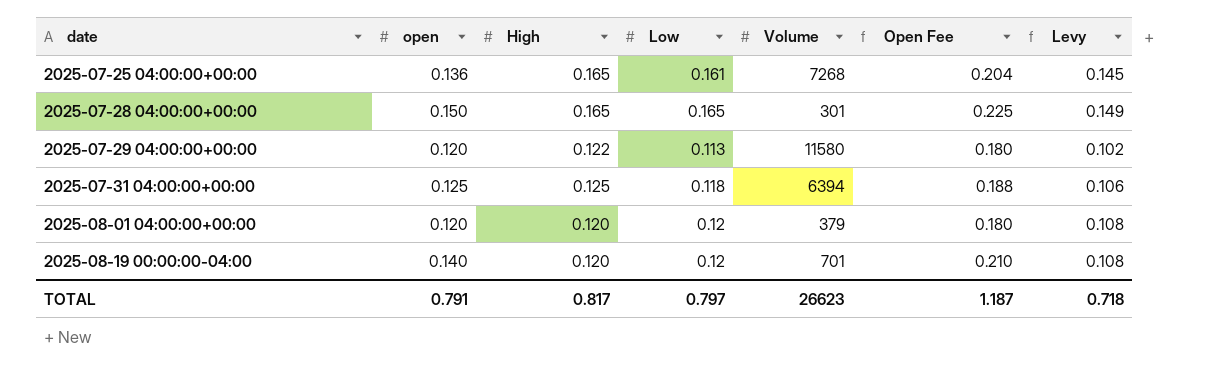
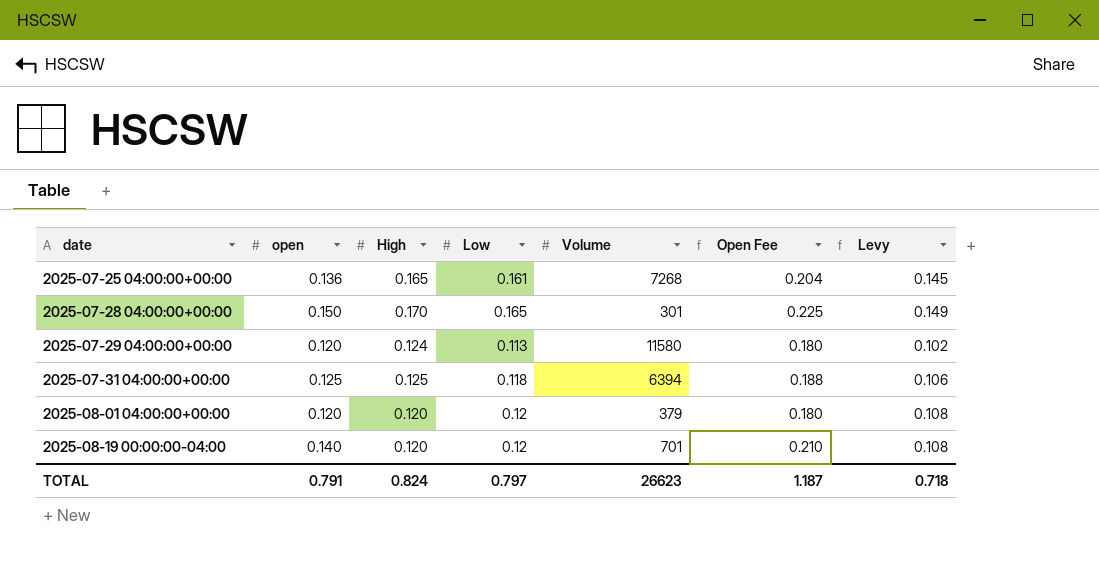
2025-07-28 04:00:00+00:00 | High: 0.165 -> 0.170
2025-07-29 04:00:00+00:00 | High: 0.122 -> 0.124
TOTAL | High: 0.817 -> 0.824

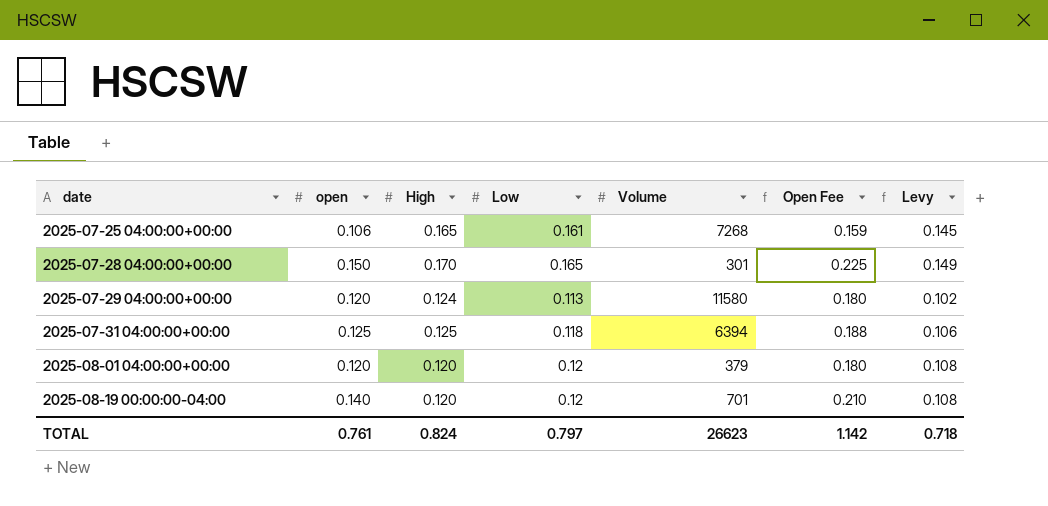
2025-07-25 04:00:00+00:00 | open: 0.136 -> 0.106
2025-07-25 04:00:00+00:00 | Open Fee: 0.204 -> 0.159
TOTAL | open: 0.791 -> 0.761
TOTAL | Open Fee: 1.187 -> 1.142

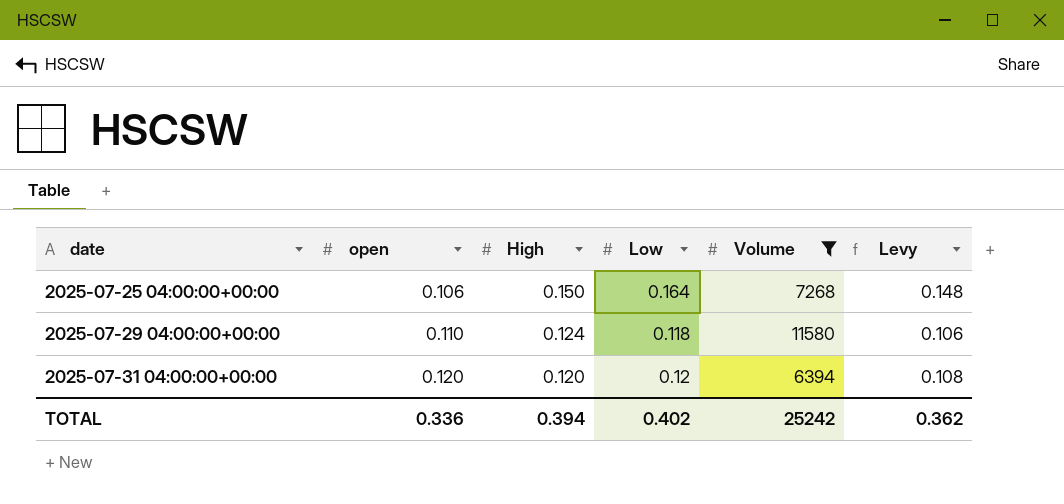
filter: none -> Volume >= 6394
column Open Fee | formula: [open] * 1.5 -> none
2025-07-25 04:00:00+00:00 | High: 0.165 -> 0.150
2025-07-25 04:00:00+00:00 | Low: 0.161 -> 0.164
2025-07-25 04:00:00+00:00 | Levy: 0.145 -> 0.148
2025-07-29 04:00:00+00:00 | open: 0.120 -> 0.110
2025-07-29 04:00:00+00:00 | Low: 0.113 -> 0.118
2025-07-29 04:00:00+00:00 | Levy: 0.102 -> 0.106
2025-07-31 04:00:00+00:00 | open: 0.125 -> 0.120
2025-07-31 04:00:00+00:00 | High: 0.125 -> 0.120
2025-07-31 04:00:00+00:00 | Low: 0.118 -> 0.12
2025-07-31 04:00:00+00:00 | Levy: 0.106 -> 0.108
TOTAL | open: 0.761 -> 0.336
TOTAL | High: 0.824 -> 0.394
TOTAL | Low: 0.797 -> 0.402
TOTAL | Volume: 26623 -> 25242
TOTAL | Levy: 0.718 -> 0.362

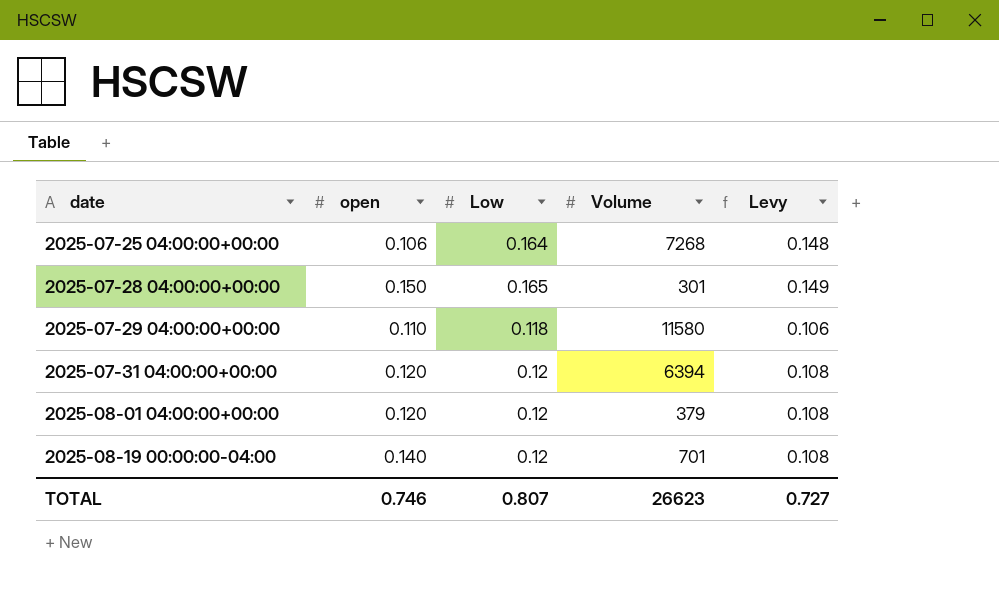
filter: Volume >= 6394 -> none
column High | position: 3 -> none
TOTAL | open: 0.336 -> 0.746
TOTAL | Low: 0.402 -> 0.807
TOTAL | Volume: 25242 -> 26623
TOTAL | Levy: 0.362 -> 0.727

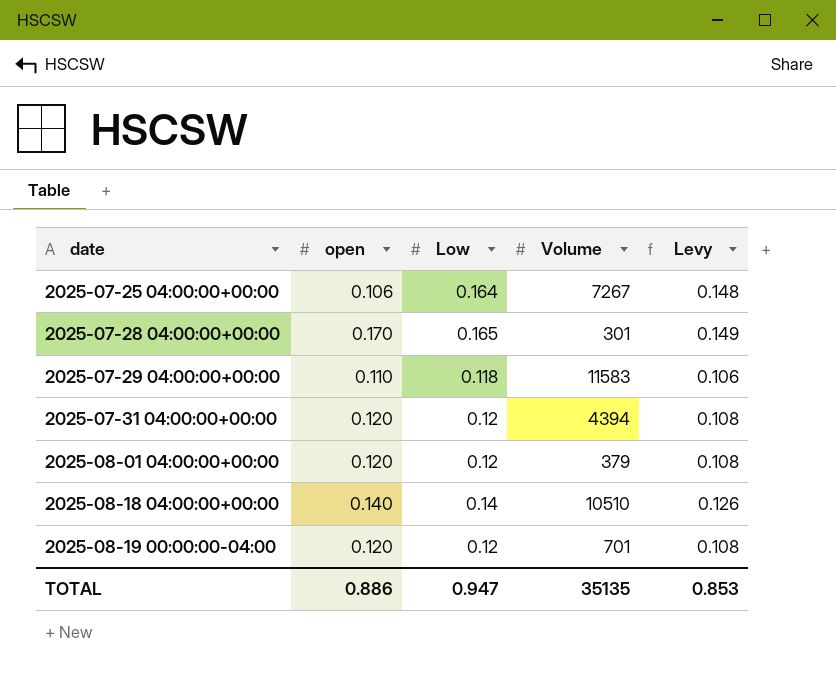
2025-07-25 04:00:00+00:00 | Volume: 7268 -> 7267
2025-07-28 04:00:00+00:00 | open: 0.150 -> 0.170
2025-07-29 04:00:00+00:00 | Volume: 11580 -> 11583
2025-07-31 04:00:00+00:00 | Volume: 6394 -> 4394
row 2025-08-18 04:00:00+00:00: none -> 0.140 | 0.14 | 10510 | 0.126
2025-08-19 00:00:00-04:00 | open: 0.140 -> 0.120
TOTAL | open: 0.746 -> 0.886
TOTAL | Low: 0.807 -> 0.947
TOTAL | Volume: 26623 -> 35135
TOTAL | Levy: 0.727 -> 0.853

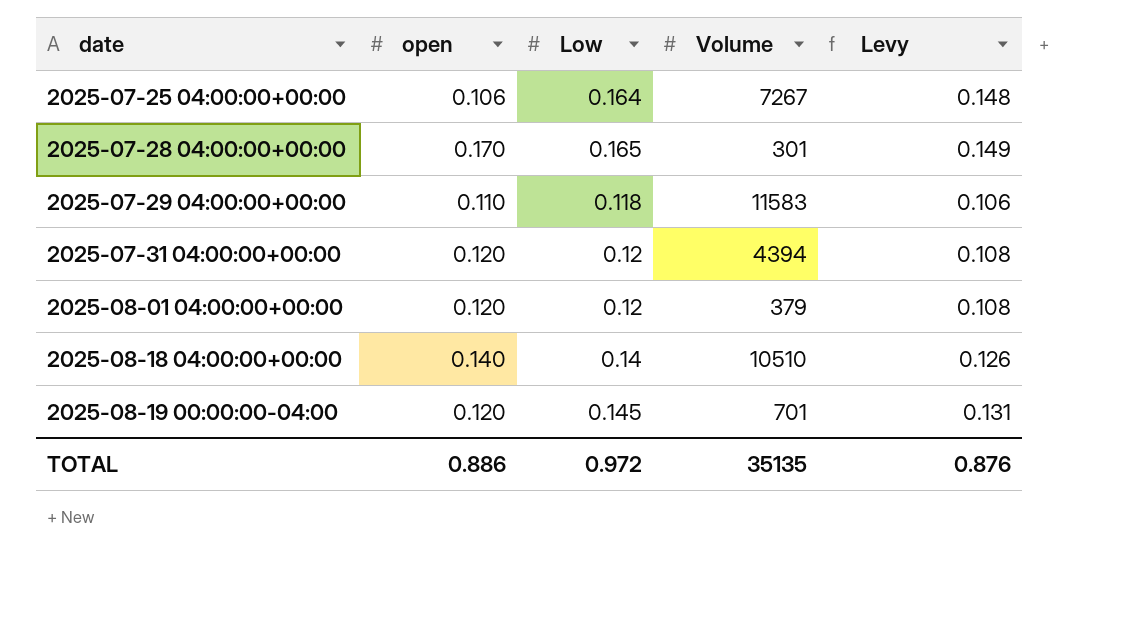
2025-08-19 00:00:00-04:00 | Low: 0.12 -> 0.145
2025-08-19 00:00:00-04:00 | Levy: 0.108 -> 0.131
TOTAL | Low: 0.947 -> 0.972
TOTAL | Levy: 0.853 -> 0.876

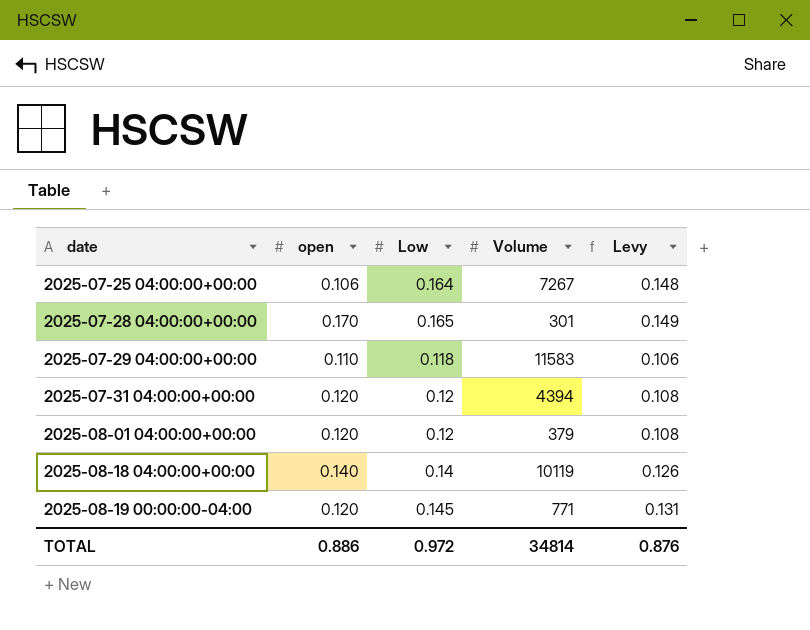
2025-08-18 04:00:00+00:00 | Volume: 10510 -> 10119
2025-08-19 00:00:00-04:00 | Volume: 701 -> 771
TOTAL | Volume: 35135 -> 34814

